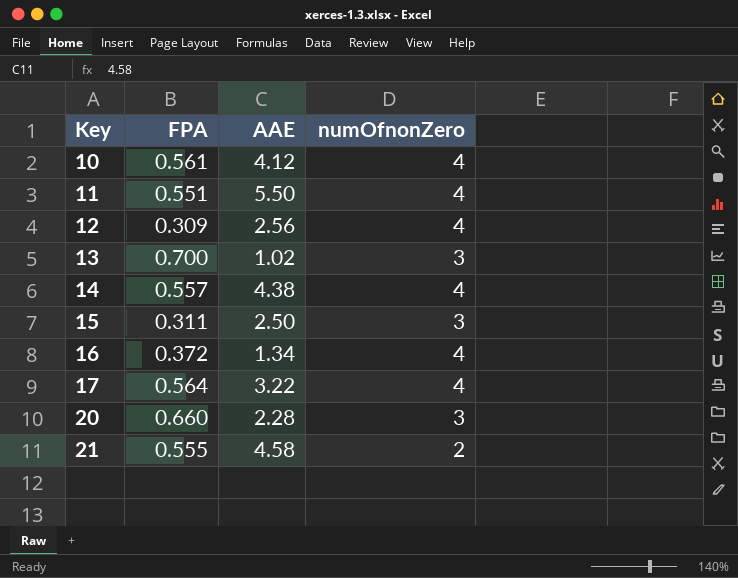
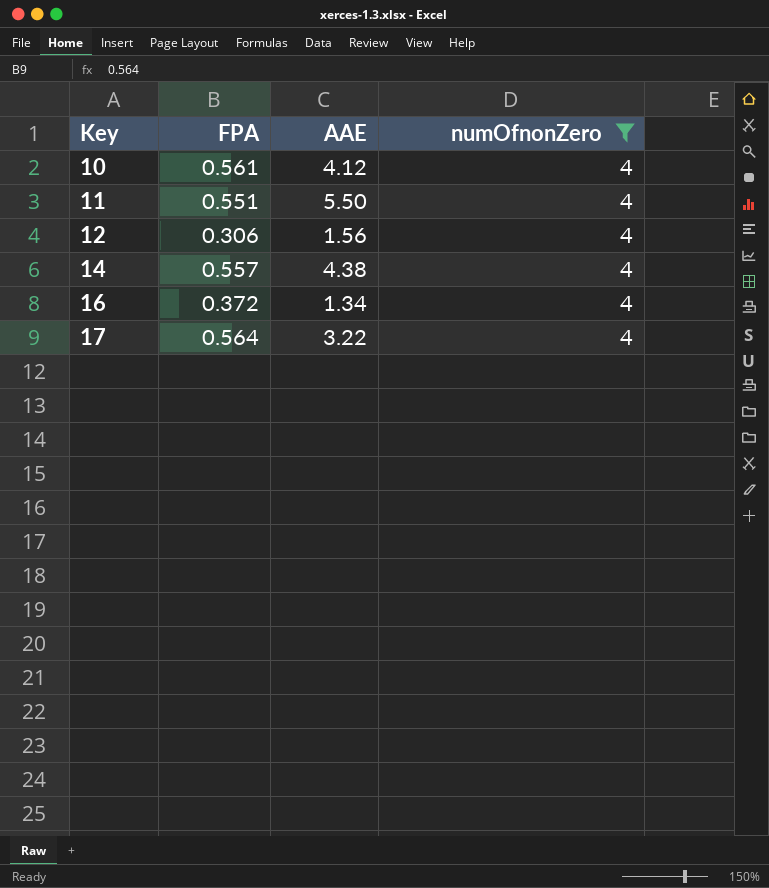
filter: none -> numOfnonZero = 4
12 | FPA: 0.309 -> 0.306
12 | AAE: 2.56 -> 1.56

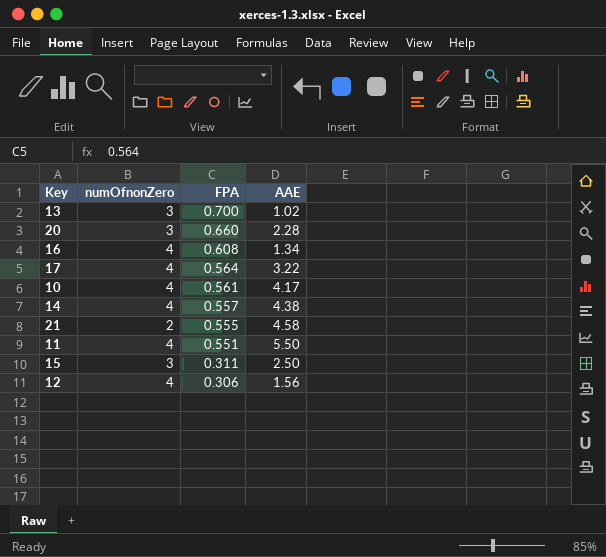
filter: numOfnonZero = 4 -> none
row order: Key ascending -> FPA descending
column numOfnonZero | position: 4 -> 2
16 | FPA: 0.372 -> 0.608
10 | AAE: 4.12 -> 4.17

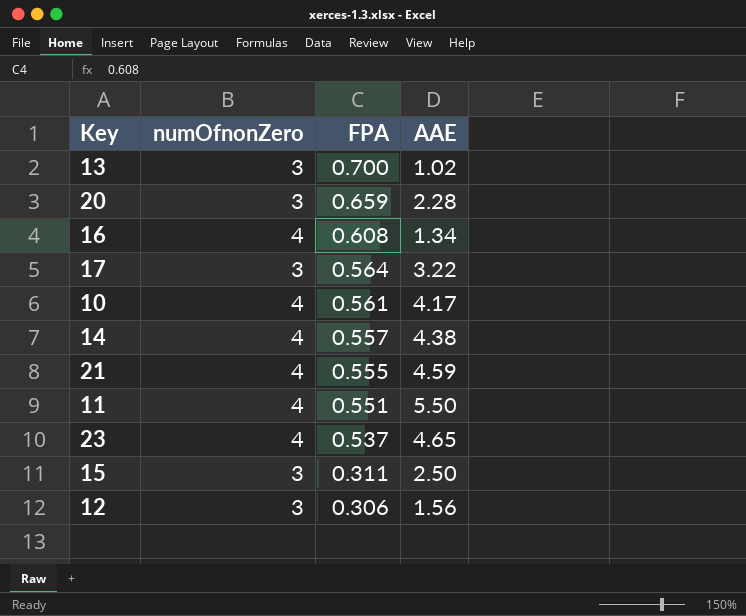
20 | FPA: 0.660 -> 0.659
17 | numOfnonZero: 4 -> 3
21 | numOfnonZero: 2 -> 4
21 | AAE: 4.58 -> 4.59
row 23: none -> 4 | 0.537 | 4.65
12 | numOfnonZero: 4 -> 3

